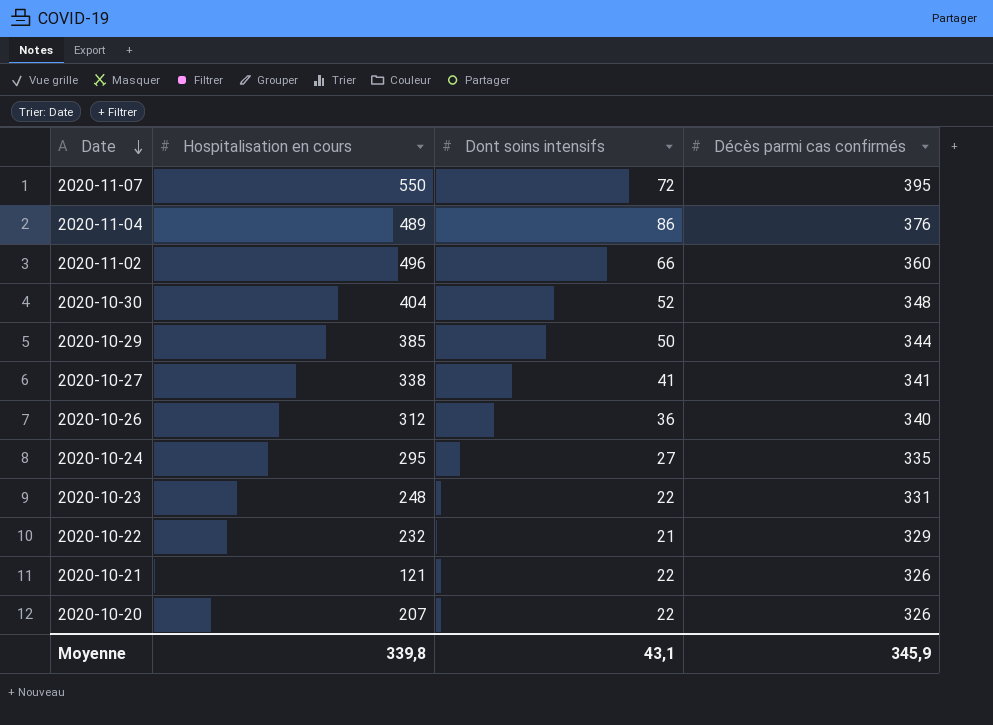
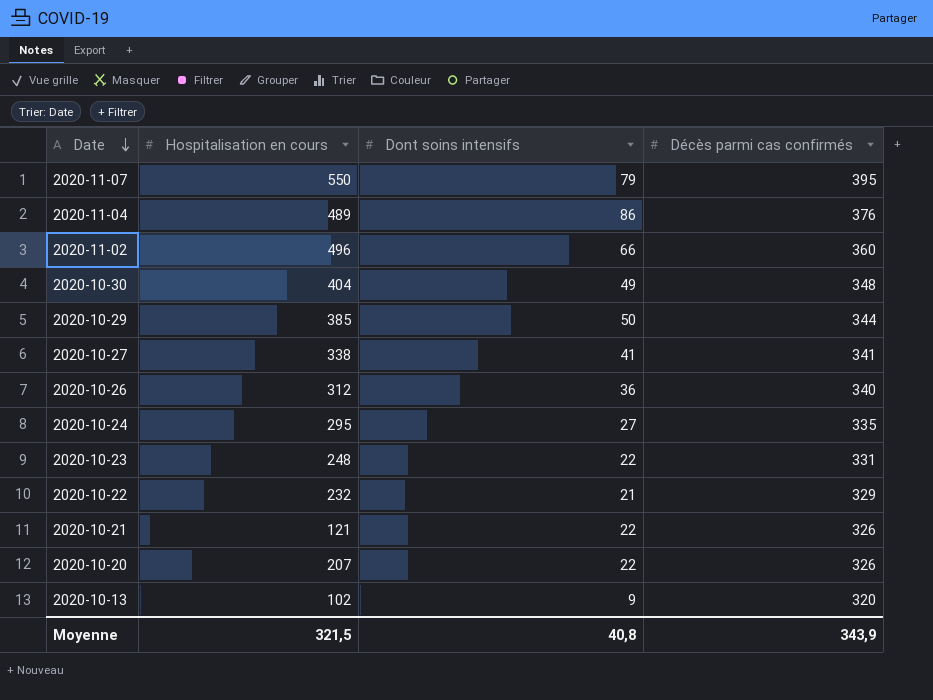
2020-11-07 | Dont soins intensifs: 72 -> 79
2020-10-30 | Dont soins intensifs: 52 -> 49
row 2020-10-13: none -> 102 | 9 | 320
Moyenne | Hospitalisation en cours: 339,8 -> 321,5
Moyenne | Dont soins intensifs: 43,1 -> 40,8
Moyenne | Décès parmi cas confirmés: 345,9 -> 343,9

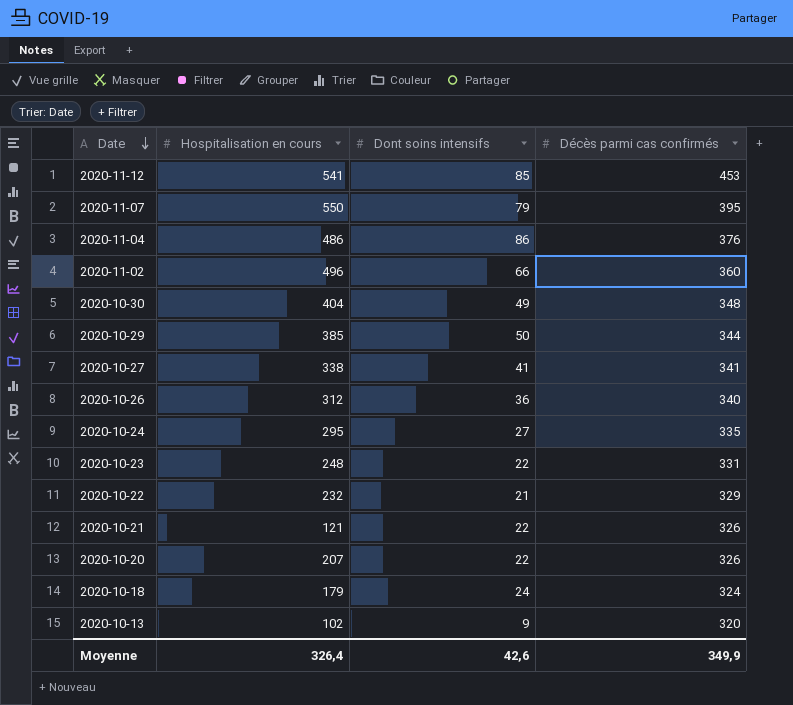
row 2020-11-12: none -> 541 | 85 | 453
2020-11-04 | Hospitalisation en cours: 489 -> 486
row 2020-10-18: none -> 179 | 24 | 324
Moyenne | Hospitalisation en cours: 321,5 -> 326,4
Moyenne | Dont soins intensifs: 40,8 -> 42,6
Moyenne | Décès parmi cas confirmés: 343,9 -> 349,9

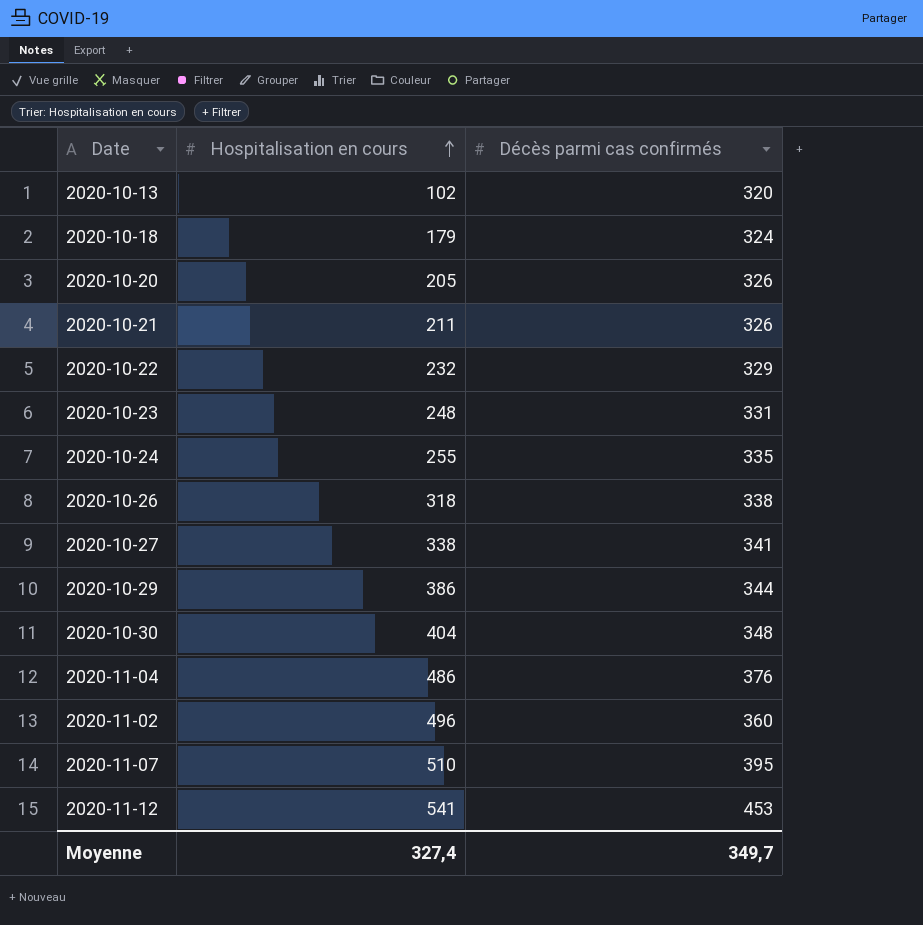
row order: Date descending -> Hospitalisation en cours ascending
column Dont soins intensifs | position: 3 -> none
2020-10-20 | Hospitalisation en cours: 207 -> 205
2020-10-21 | Hospitalisation en cours: 121 -> 211
2020-10-24 | Hospitalisation en cours: 295 -> 255
2020-10-26 | Hospitalisation en cours: 312 -> 318
2020-10-26 | Décès parmi cas confirmés: 340 -> 338
2020-10-29 | Hospitalisation en cours: 385 -> 386
2020-11-07 | Hospitalisation en cours: 550 -> 510
Moyenne | Hospitalisation en cours: 326,4 -> 327,4
Moyenne | Décès parmi cas confirmés: 349,9 -> 349,7

